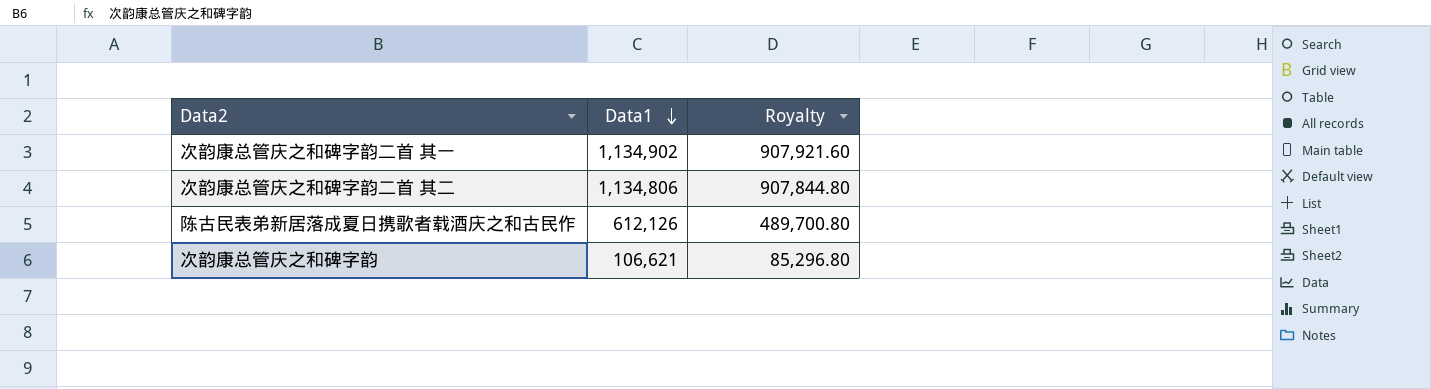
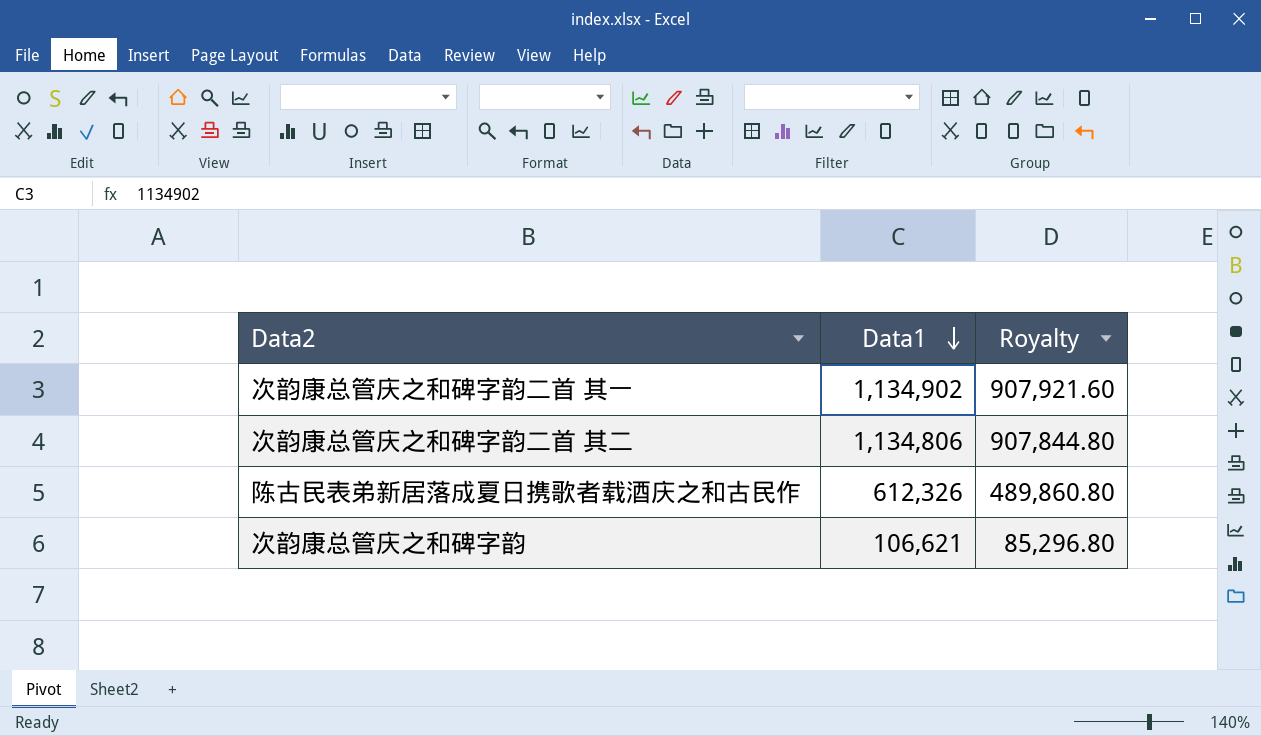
陈古民表弟新居落成夏日携歌者载酒庆之和古民作 | Data1: 612,126 -> 612,326
陈古民表弟新居落成夏日携歌者载酒庆之和古民作 | Royalty: 489,700.80 -> 489,860.80

